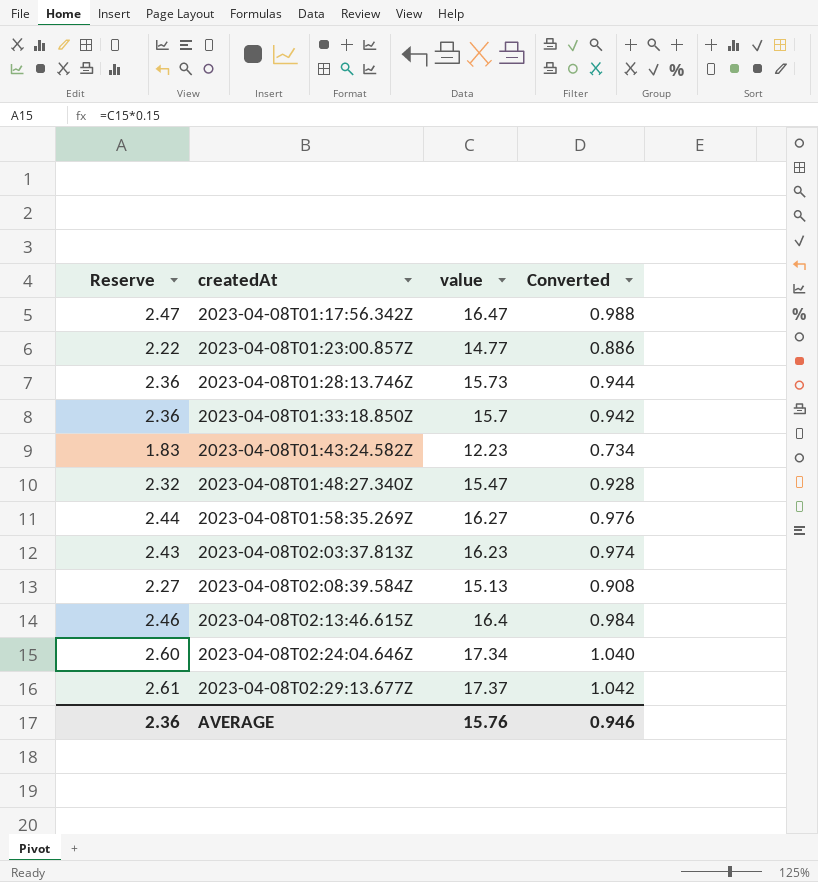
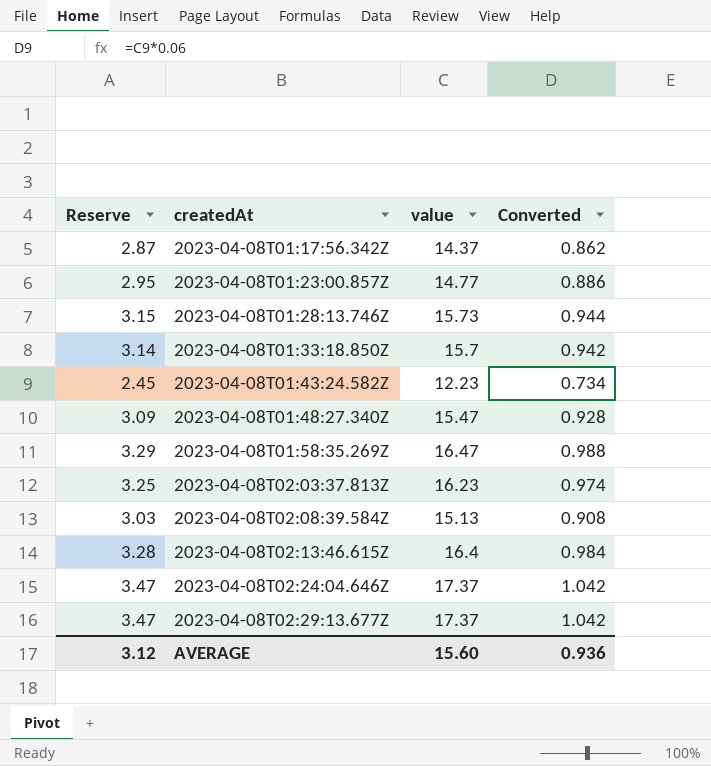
column Reserve | formula: [value] * 0.15 -> [value] * 0.2
2023-04-08T01:17:56.342Z | value: 16.47 -> 14.37
2023-04-08T01:17:56.342Z | Converted: 0.988 -> 0.862
2023-04-08T01:58:35.269Z | value: 16.27 -> 16.47
2023-04-08T01:58:35.269Z | Converted: 0.976 -> 0.988
2023-04-08T02:24:04.646Z | value: 17.34 -> 17.37
2023-04-08T02:24:04.646Z | Converted: 1.040 -> 1.042
AVERAGE | Reserve: 2.36 -> 3.12
AVERAGE | value: 15.76 -> 15.60
AVERAGE | Converted: 0.946 -> 0.936

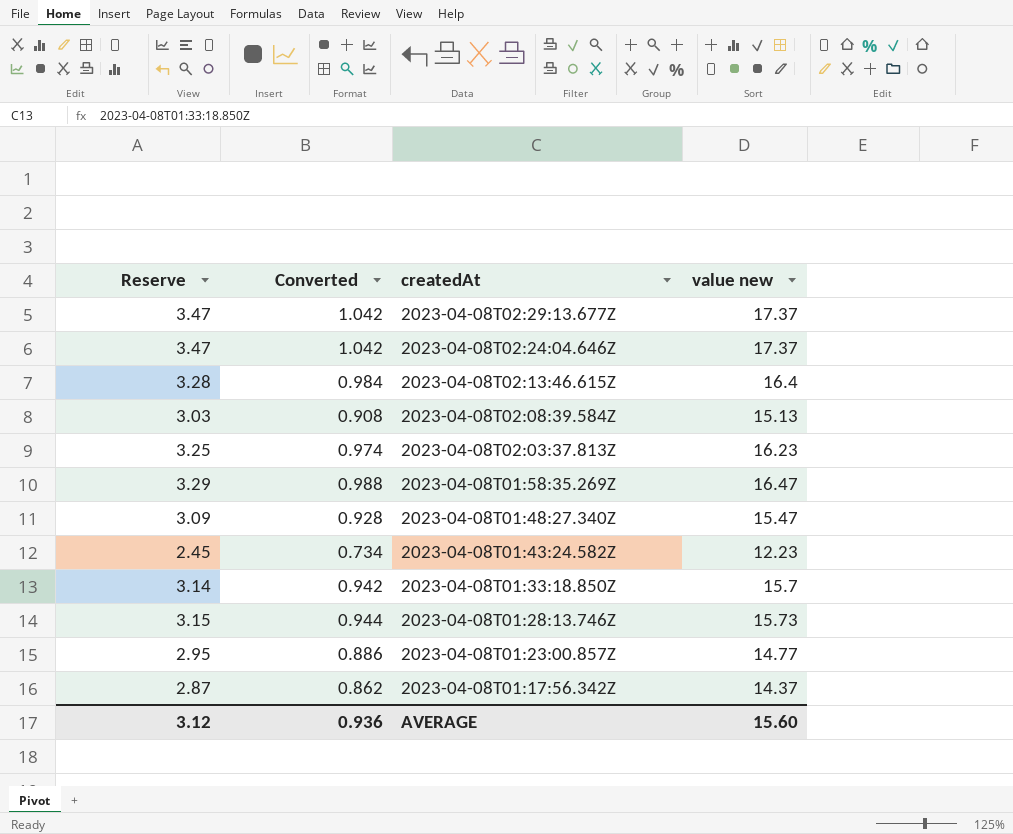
row order: createdAt ascending -> createdAt descending
column Converted | position: 4 -> 2
column name: value -> value new

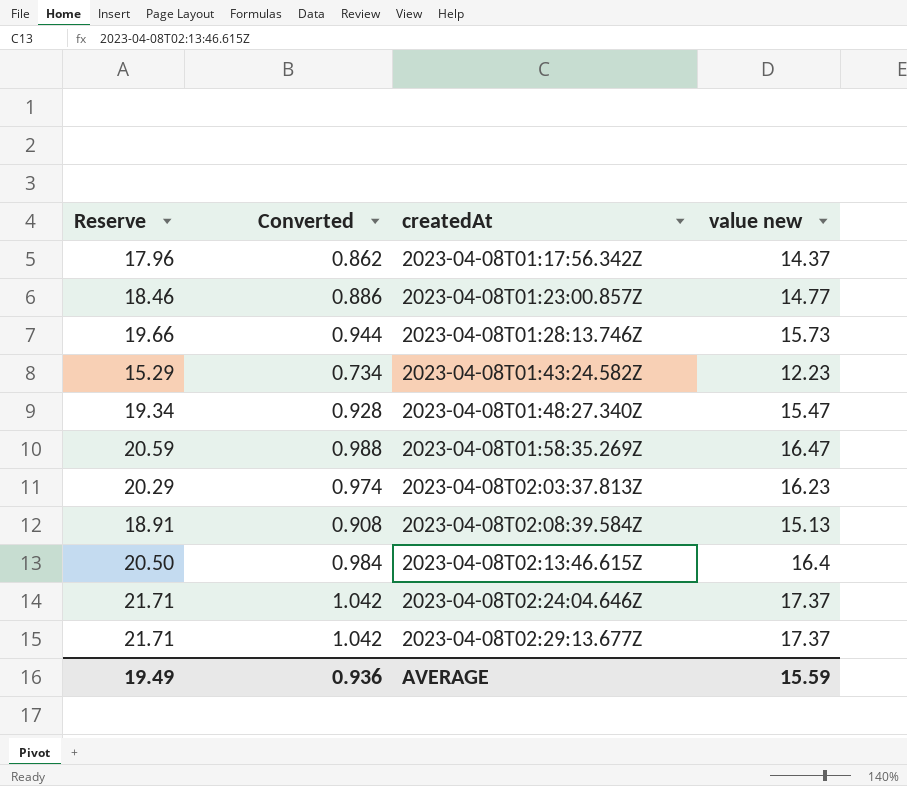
row order: createdAt descending -> createdAt ascending
column Reserve | formula: [value new] * 0.2 -> [value new] * 1.25
row 2023-04-08T01:33:18.850Z: 3.14 | 0.942 | 15.7 -> none
AVERAGE | Reserve: 3.12 -> 19.49
AVERAGE | value new: 15.60 -> 15.59

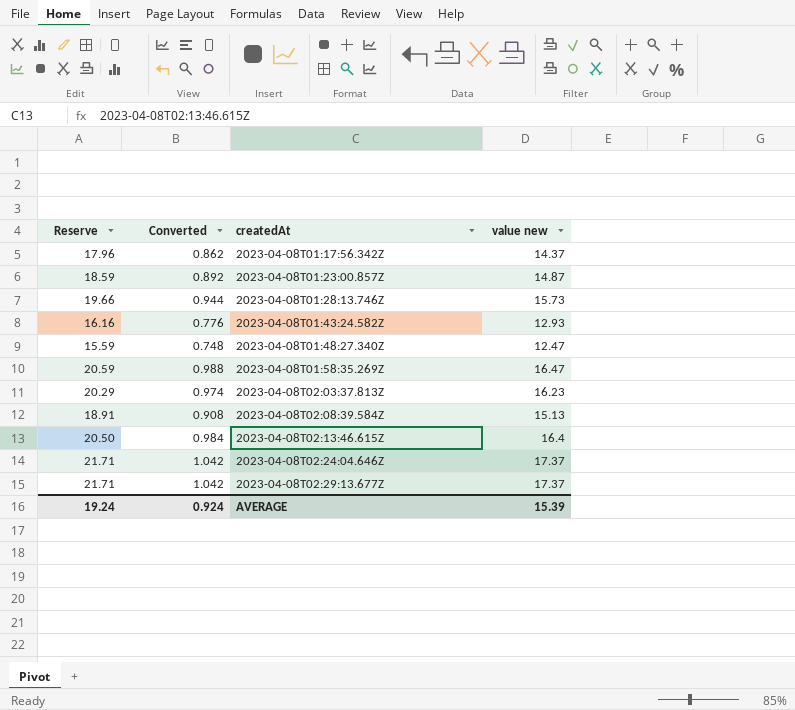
2023-04-08T01:23:00.857Z | Reserve: 18.46 -> 18.59
2023-04-08T01:23:00.857Z | Converted: 0.886 -> 0.892
2023-04-08T01:23:00.857Z | value new: 14.77 -> 14.87
2023-04-08T01:43:24.582Z | Reserve: 15.29 -> 16.16
2023-04-08T01:43:24.582Z | Converted: 0.734 -> 0.776
2023-04-08T01:43:24.582Z | value new: 12.23 -> 12.93
2023-04-08T01:48:27.340Z | Reserve: 19.34 -> 15.59
2023-04-08T01:48:27.340Z | Converted: 0.928 -> 0.748
2023-04-08T01:48:27.340Z | value new: 15.47 -> 12.47
AVERAGE | Reserve: 19.49 -> 19.24
AVERAGE | Converted: 0.936 -> 0.924
AVERAGE | value new: 15.59 -> 15.39

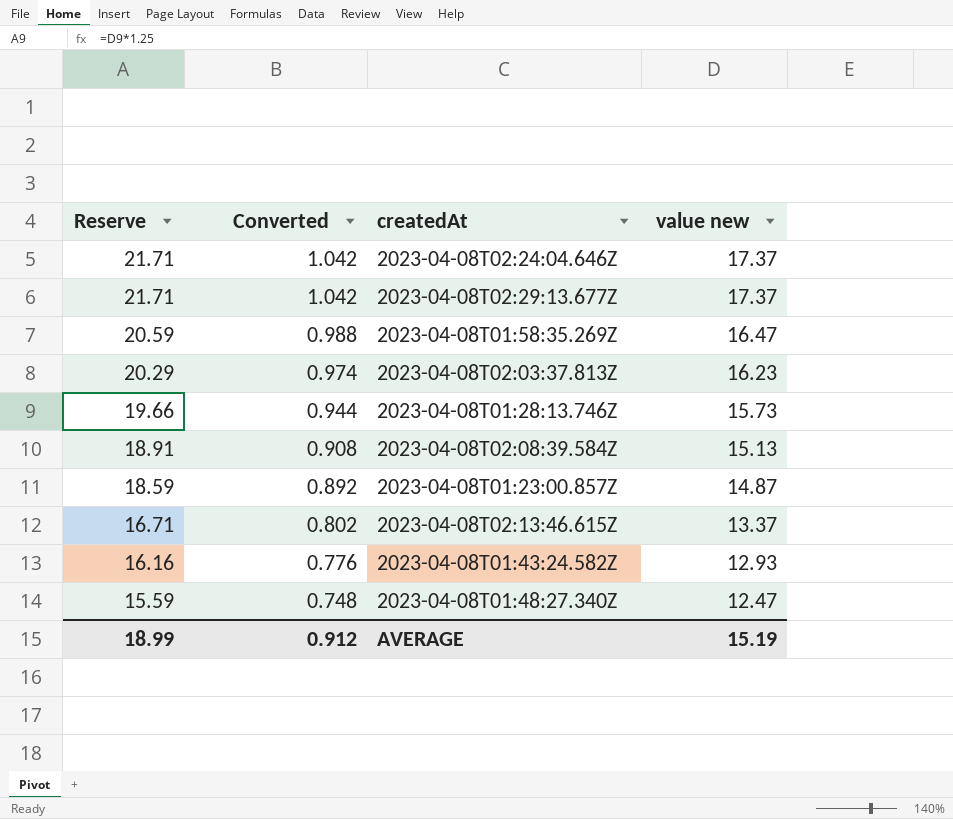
row order: createdAt ascending -> Reserve descending
row 2023-04-08T01:17:56.342Z: 17.96 | 0.862 | 14.37 -> none
2023-04-08T02:13:46.615Z | Reserve: 20.50 -> 16.71
2023-04-08T02:13:46.615Z | Converted: 0.984 -> 0.802
2023-04-08T02:13:46.615Z | value new: 16.4 -> 13.37
AVERAGE | Reserve: 19.24 -> 18.99
AVERAGE | Converted: 0.924 -> 0.912
AVERAGE | value new: 15.39 -> 15.19

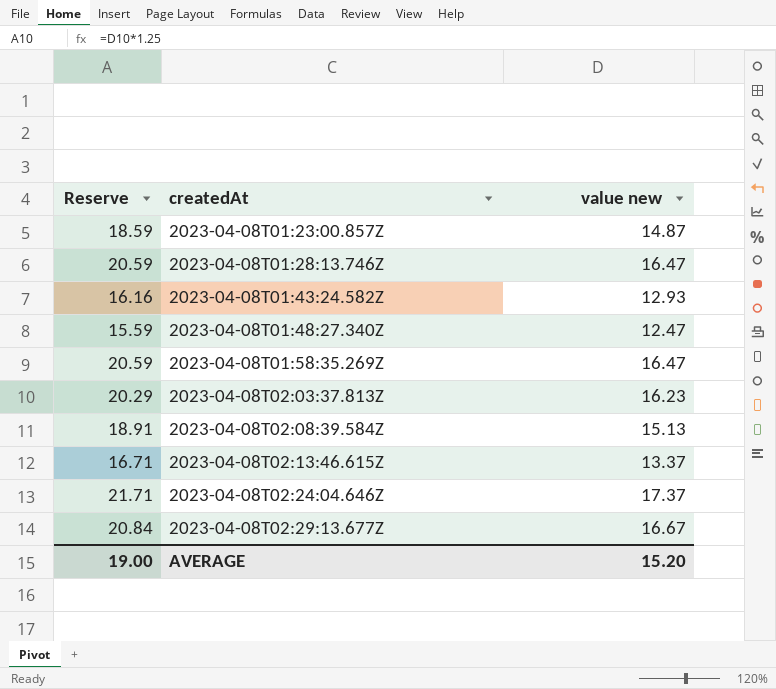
row order: Reserve descending -> createdAt ascending
column Converted | formula: [value new] * 0.06 -> none
2023-04-08T01:28:13.746Z | Reserve: 19.66 -> 20.59
2023-04-08T01:28:13.746Z | value new: 15.73 -> 16.47
2023-04-08T02:29:13.677Z | Reserve: 21.71 -> 20.84
2023-04-08T02:29:13.677Z | value new: 17.37 -> 16.67
AVERAGE | Reserve: 18.99 -> 19.00
AVERAGE | value new: 15.19 -> 15.20

